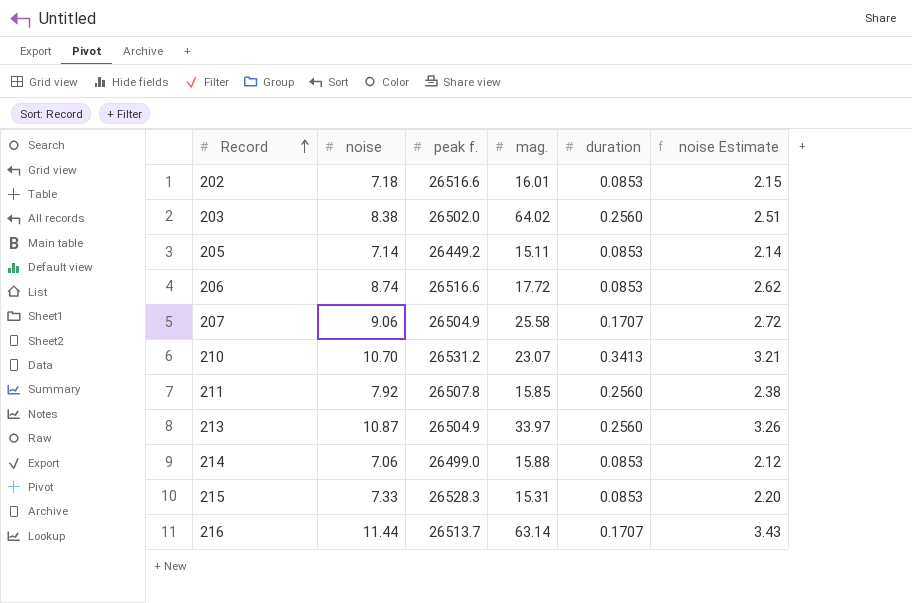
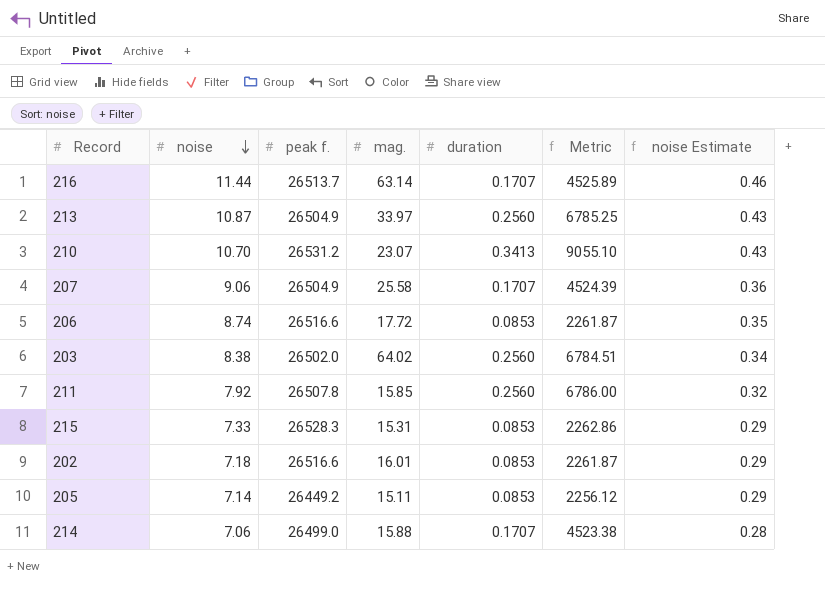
row order: Record ascending -> noise descending
column Metric | formula: none -> [peak f.] * [duration]
column noise Estimate | formula: [noise] * 0.3 -> [noise] * 0.04
214 | duration: 0.0853 -> 0.1707

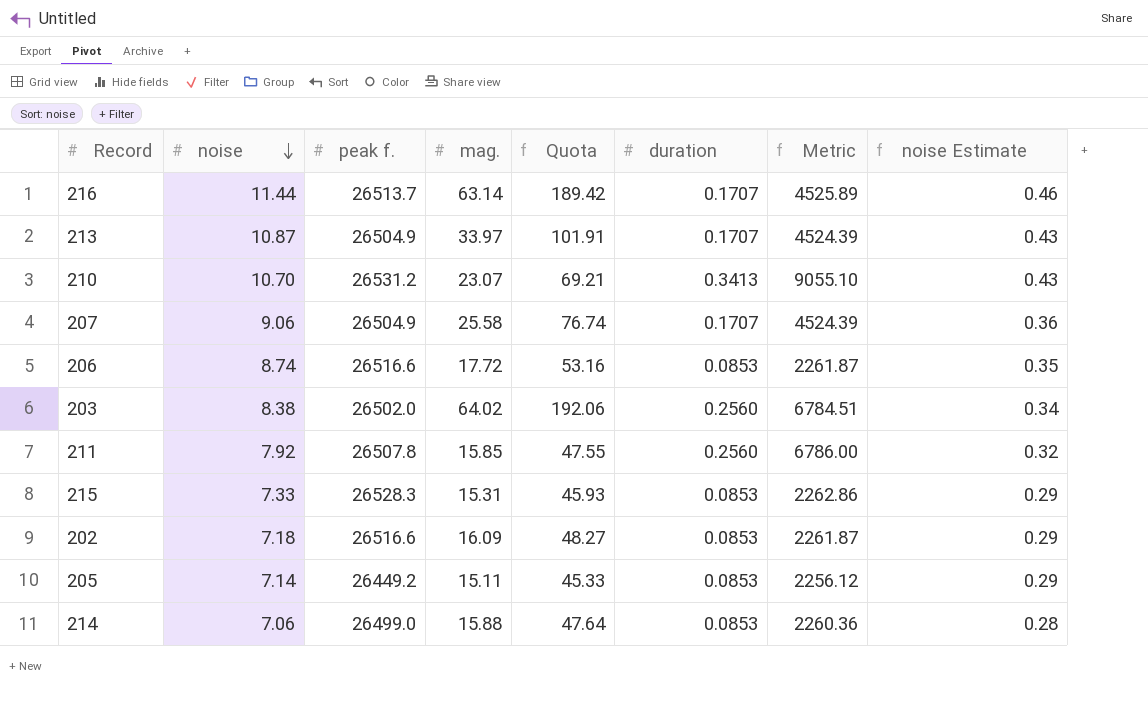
column Quota | formula: none -> [mag.] * 3
213 | duration: 0.2560 -> 0.1707
213 | Metric: 6785.25 -> 4524.39
202 | mag.: 16.01 -> 16.09
214 | duration: 0.1707 -> 0.0853
214 | Metric: 4523.38 -> 2260.36

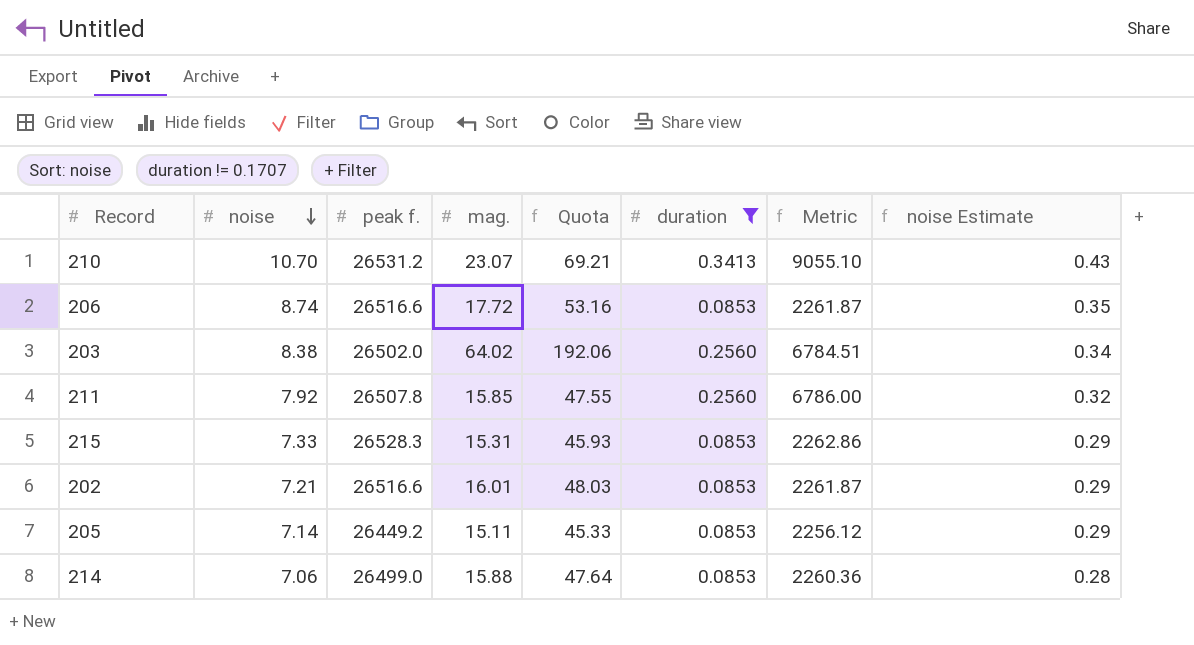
filter: none -> duration != 0.1707
202 | noise: 7.18 -> 7.21
202 | mag.: 16.09 -> 16.01
202 | Quota: 48.27 -> 48.03

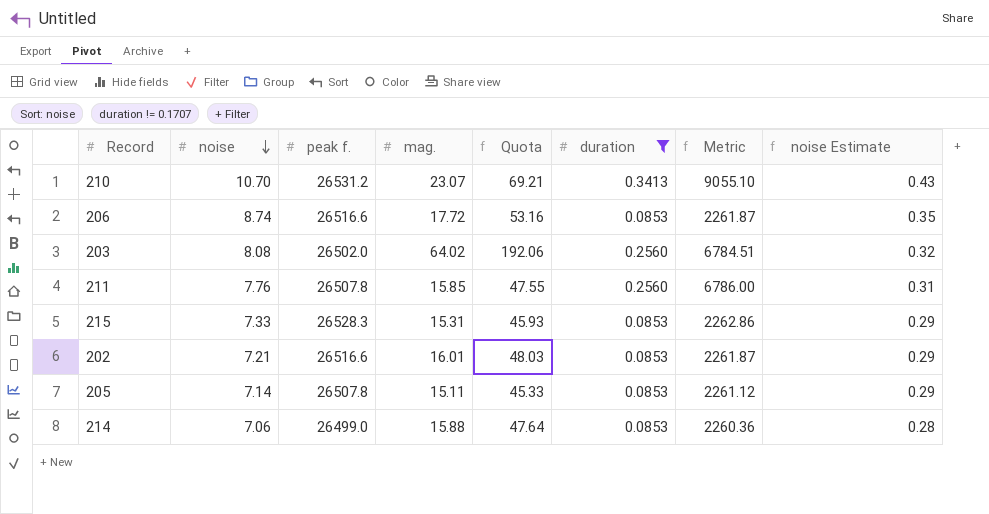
203 | noise: 8.38 -> 8.08
203 | noise Estimate: 0.34 -> 0.32
211 | noise: 7.92 -> 7.76
211 | noise Estimate: 0.32 -> 0.31
205 | peak f.: 26449.2 -> 26507.8
205 | Metric: 2256.12 -> 2261.12

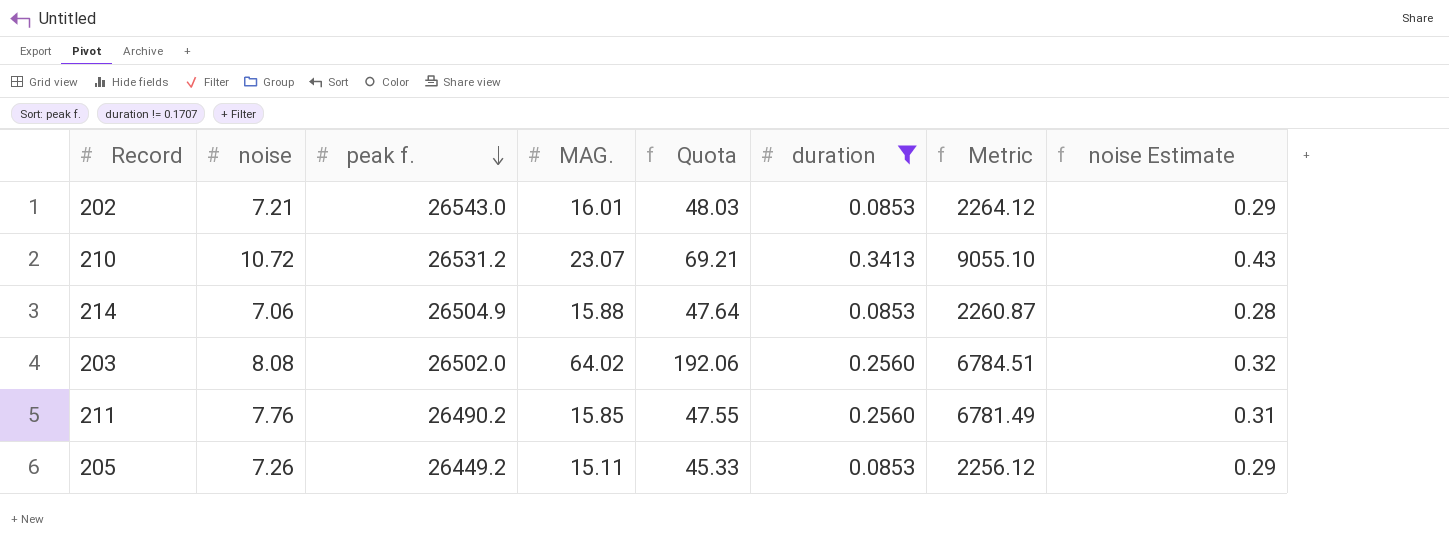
row order: noise descending -> peak f. descending
column name: mag. -> MAG.
row 206: 8.74 | 26516.6 | 17.72 | 53.16 | 0.0853 | 2261.87 | 0.35 -> none
row 215: 7.33 | 26528.3 | 15.31 | 45.93 | 0.0853 | 2262.86 | 0.29 -> none
202 | peak f.: 26516.6 -> 26543.0
202 | Metric: 2261.87 -> 2264.12
210 | noise: 10.70 -> 10.72
214 | peak f.: 26499.0 -> 26504.9
214 | Metric: 2260.36 -> 2260.87
211 | peak f.: 26507.8 -> 26490.2
211 | Metric: 6786.00 -> 6781.49
205 | noise: 7.14 -> 7.26
205 | peak f.: 26507.8 -> 26449.2
205 | Metric: 2261.12 -> 2256.12

